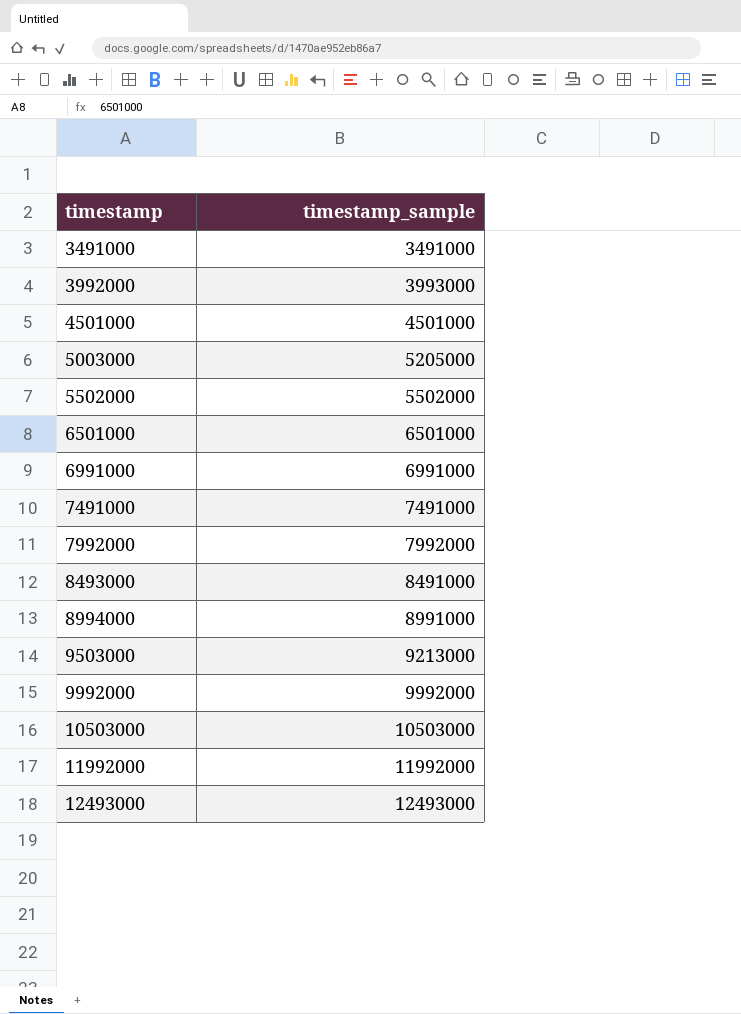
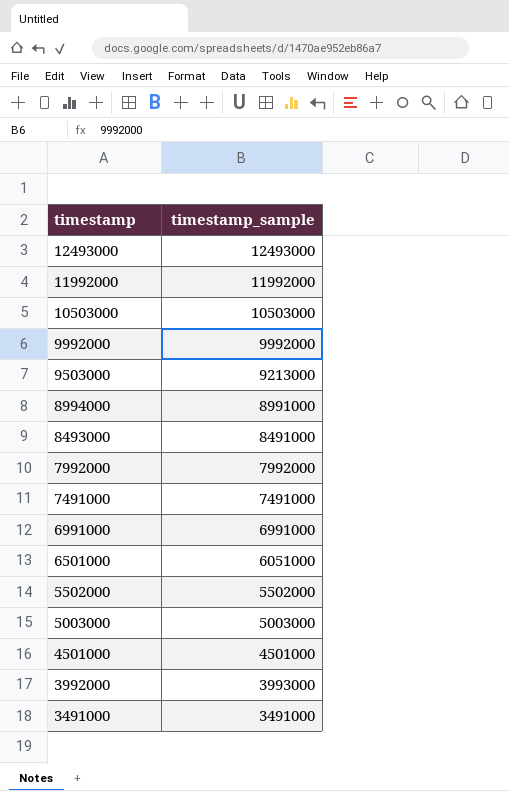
row order: timestamp ascending -> timestamp descending
6501000 | timestamp_sample: 6501000 -> 6051000
5003000 | timestamp_sample: 5205000 -> 5003000

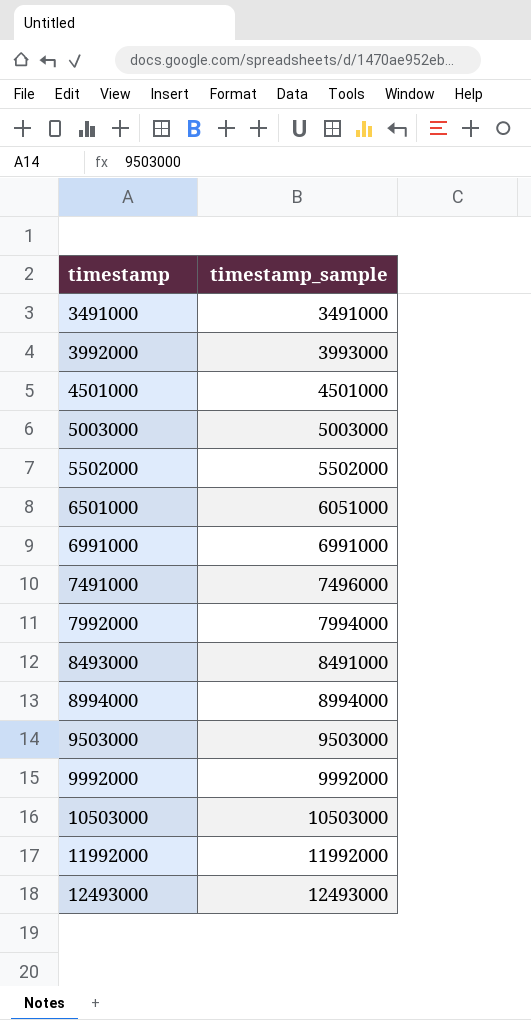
row order: timestamp descending -> timestamp ascending
7491000 | timestamp_sample: 7491000 -> 7496000
7992000 | timestamp_sample: 7992000 -> 7994000
8994000 | timestamp_sample: 8991000 -> 8994000
9503000 | timestamp_sample: 9213000 -> 9503000

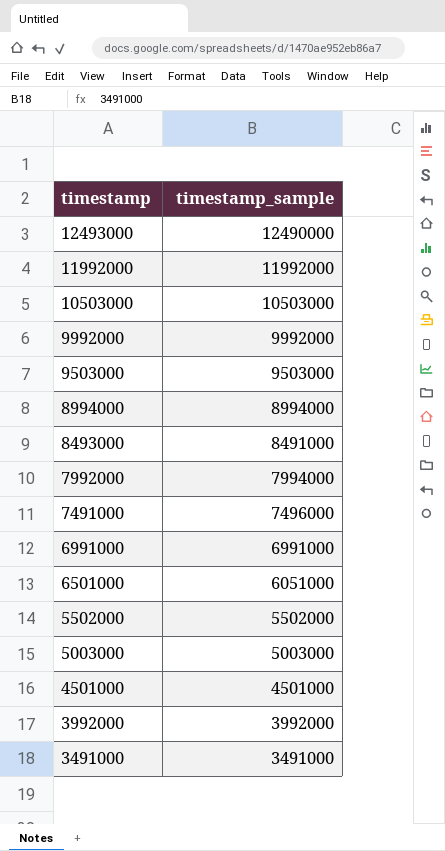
row order: timestamp ascending -> timestamp descending
12493000 | timestamp_sample: 12493000 -> 12490000
3992000 | timestamp_sample: 3993000 -> 3992000

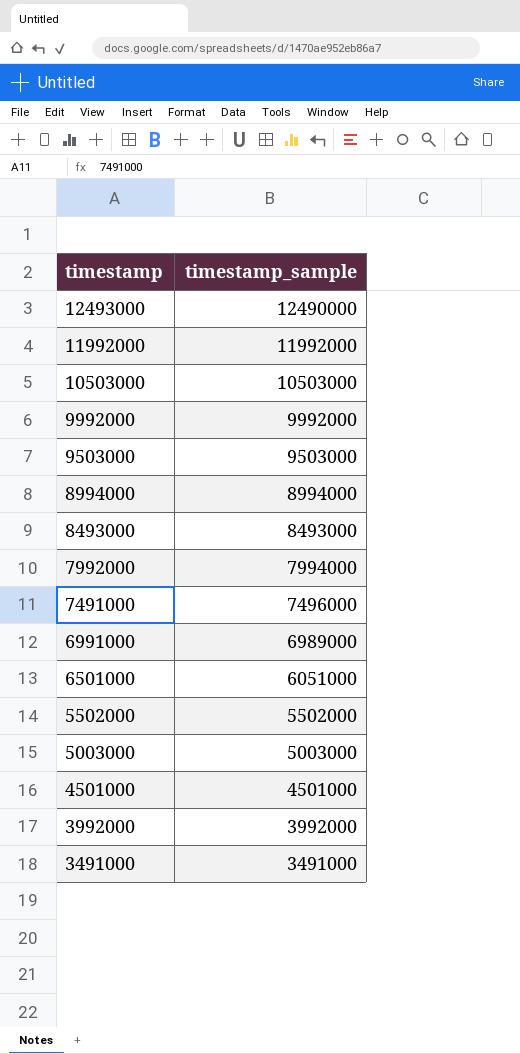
8493000 | timestamp_sample: 8491000 -> 8493000
6991000 | timestamp_sample: 6991000 -> 6989000

